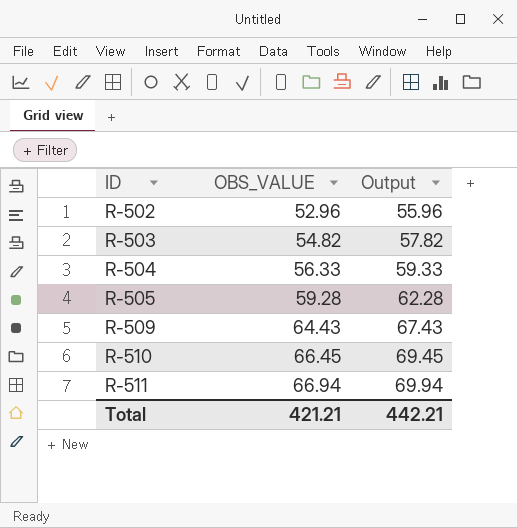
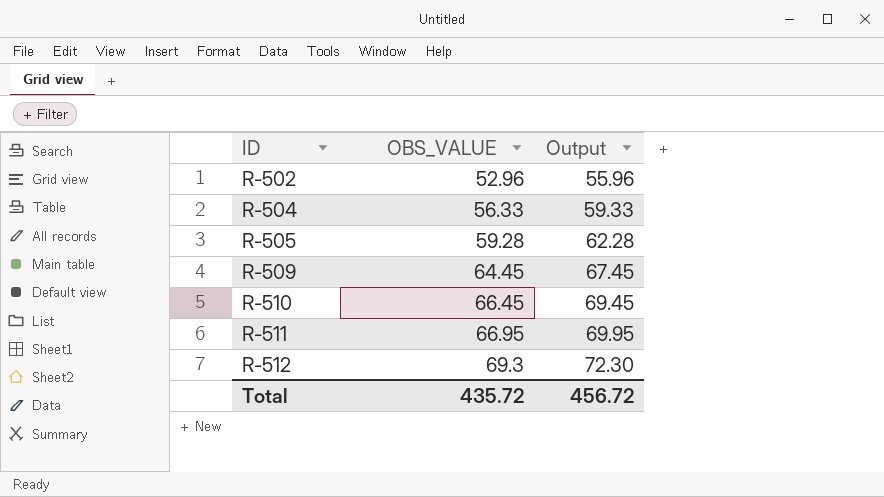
row R-503: 54.82 | 57.82 -> none
R-509 | OBS_VALUE: 64.43 -> 64.45
R-509 | Output: 67.43 -> 67.45
R-511 | OBS_VALUE: 66.94 -> 66.95
R-511 | Output: 69.94 -> 69.95
row R-512: none -> 69.3 | 72.30
Total | OBS_VALUE: 421.21 -> 435.72
Total | Output: 442.21 -> 456.72

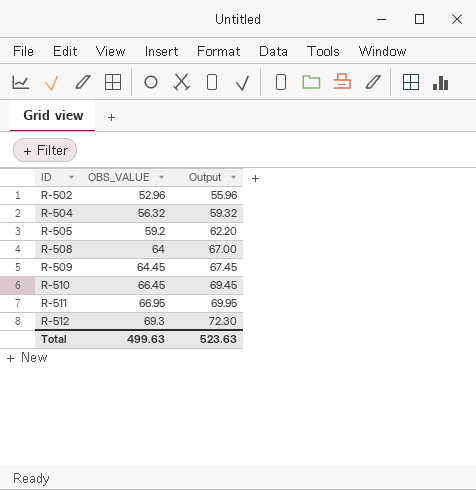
R-504 | OBS_VALUE: 56.33 -> 56.32
R-504 | Output: 59.33 -> 59.32
R-505 | OBS_VALUE: 59.28 -> 59.2
R-505 | Output: 62.28 -> 62.20
row R-508: none -> 64 | 67.00
Total | OBS_VALUE: 435.72 -> 499.63
Total | Output: 456.72 -> 523.63

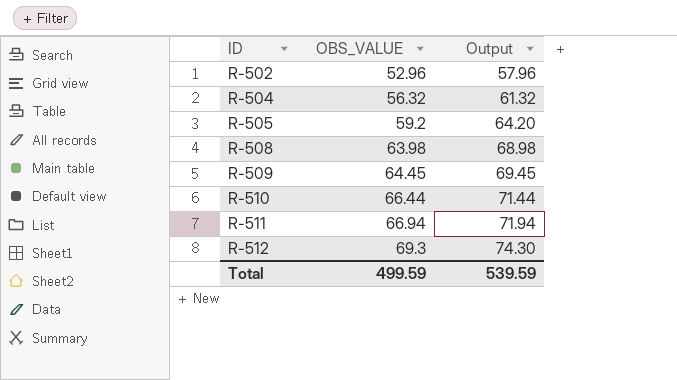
column Output | formula: [OBS_VALUE] + 3 -> [OBS_VALUE] + 5
R-508 | OBS_VALUE: 64 -> 63.98
R-510 | OBS_VALUE: 66.45 -> 66.44
R-511 | OBS_VALUE: 66.95 -> 66.94
Total | OBS_VALUE: 499.63 -> 499.59
Total | Output: 523.63 -> 539.59

